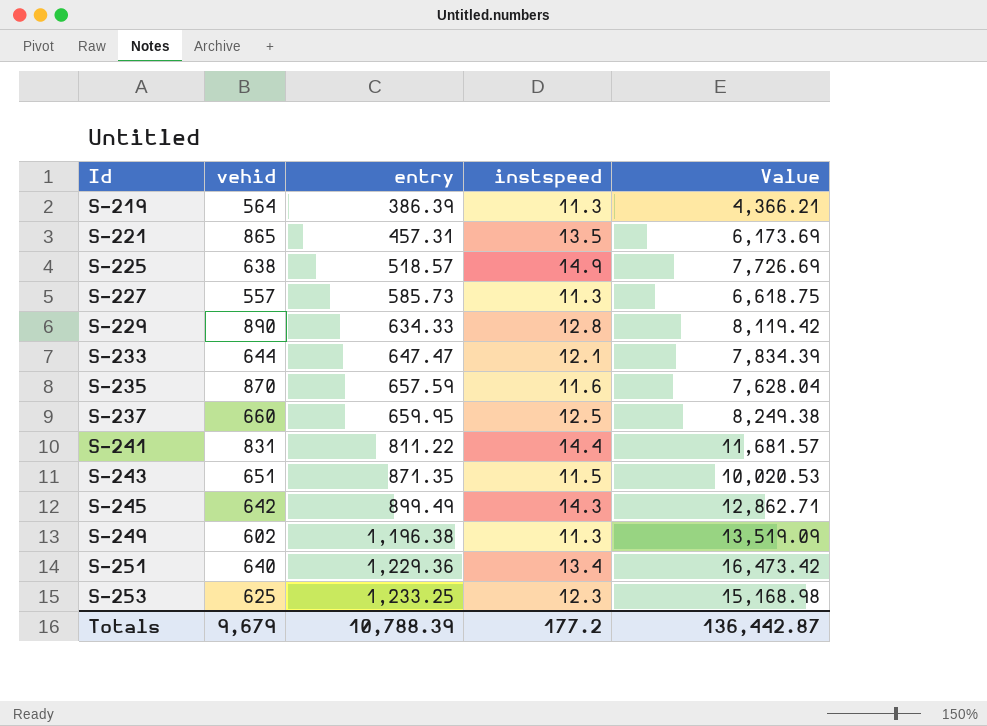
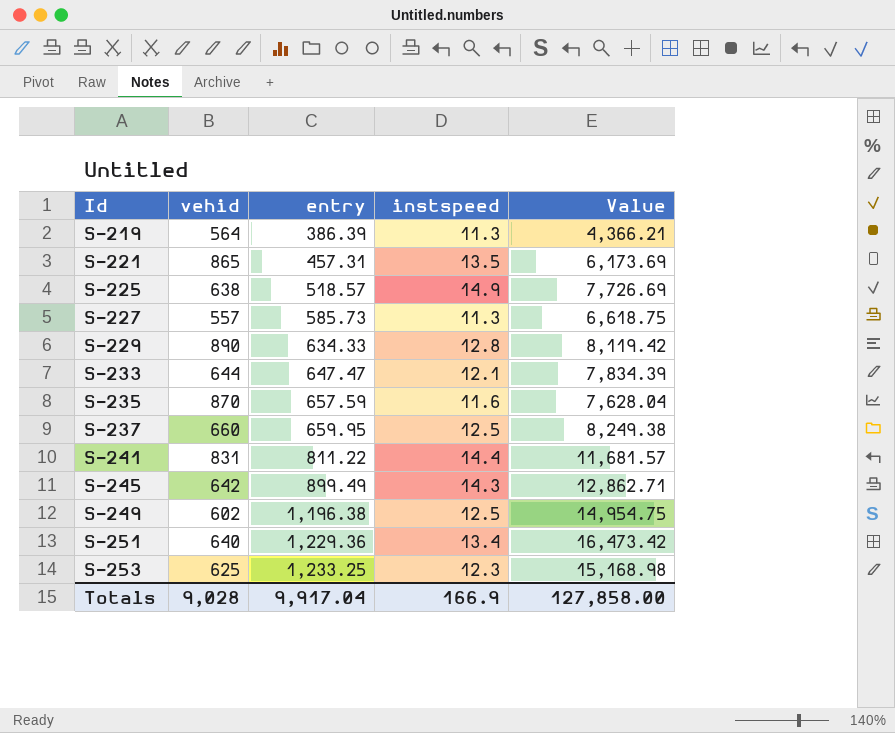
row S-243: 651 | 871.35 | 11.5 | 10,020.53 -> none
S-249 | instspeed: 11.3 -> 12.5
S-249 | Value: 13,519.09 -> 14,954.75
Totals | vehid: 9,679 -> 9,028
Totals | entry: 10,788.39 -> 9,917.04
Totals | instspeed: 177.2 -> 166.9
Totals | Value: 136,442.87 -> 127,858.00

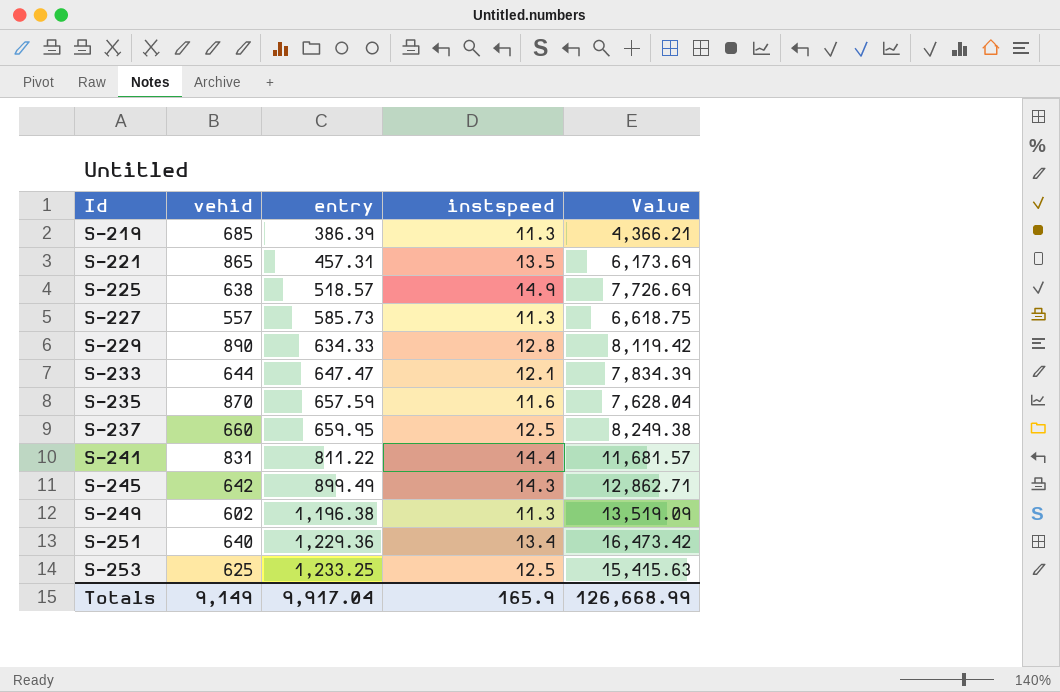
S-219 | vehid: 564 -> 685
S-249 | instspeed: 12.5 -> 11.3
S-249 | Value: 14,954.75 -> 13,519.09
S-253 | instspeed: 12.3 -> 12.5
S-253 | Value: 15,168.98 -> 15,415.63
Totals | vehid: 9,028 -> 9,149
Totals | instspeed: 166.9 -> 165.9
Totals | Value: 127,858.00 -> 126,668.99

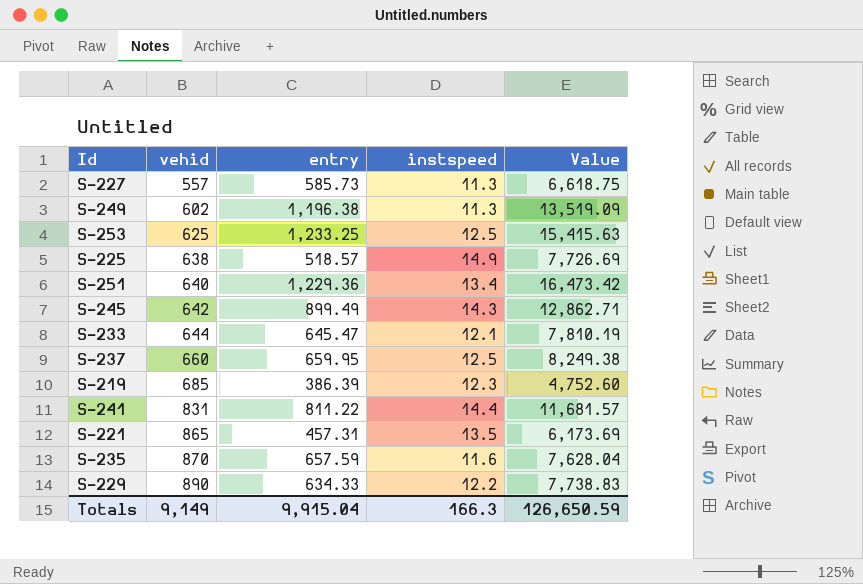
row order: Id ascending -> vehid ascending
S-233 | entry: 647.47 -> 645.47
S-233 | Value: 7,834.39 -> 7,810.19
S-219 | instspeed: 11.3 -> 12.3
S-219 | Value: 4,366.21 -> 4,752.60
S-229 | instspeed: 12.8 -> 12.2
S-229 | Value: 8,119.42 -> 7,738.83
Totals | entry: 9,917.04 -> 9,915.04
Totals | instspeed: 165.9 -> 166.3
Totals | Value: 126,668.99 -> 126,650.59

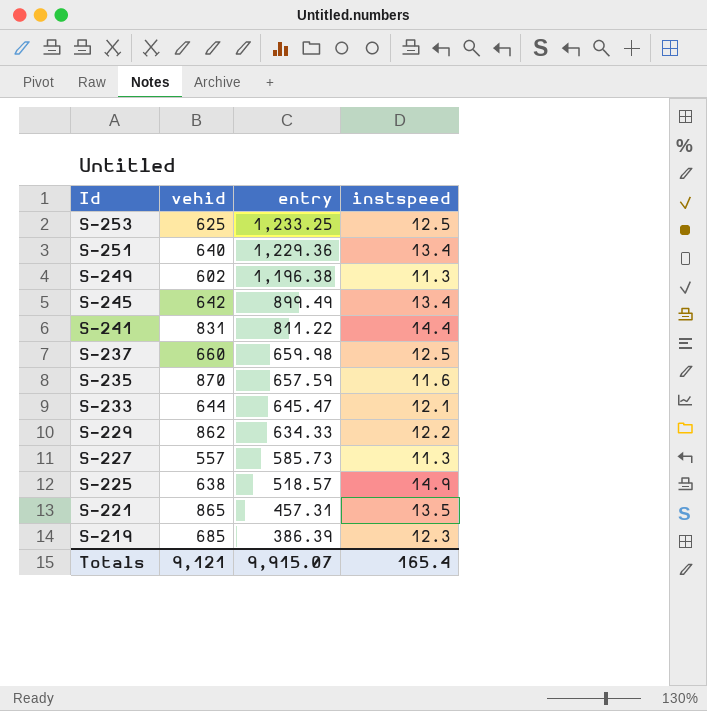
row order: vehid ascending -> Id descending
column Value | formula: [entry] * [instspeed] -> none
S-245 | instspeed: 14.3 -> 13.4
S-237 | entry: 659.95 -> 659.98
S-229 | vehid: 890 -> 862
Totals | vehid: 9,149 -> 9,121
Totals | entry: 9,915.04 -> 9,915.07
Totals | instspeed: 166.3 -> 165.4

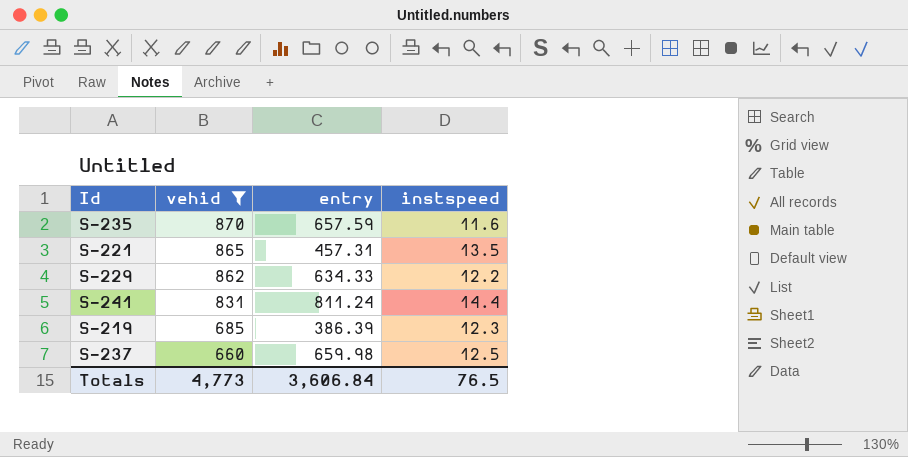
filter: none -> vehid >= 660
row order: Id descending -> vehid descending
S-241 | entry: 811.22 -> 811.24
Totals | vehid: 9,121 -> 4,773
Totals | entry: 9,915.07 -> 3,606.84
Totals | instspeed: 165.4 -> 76.5

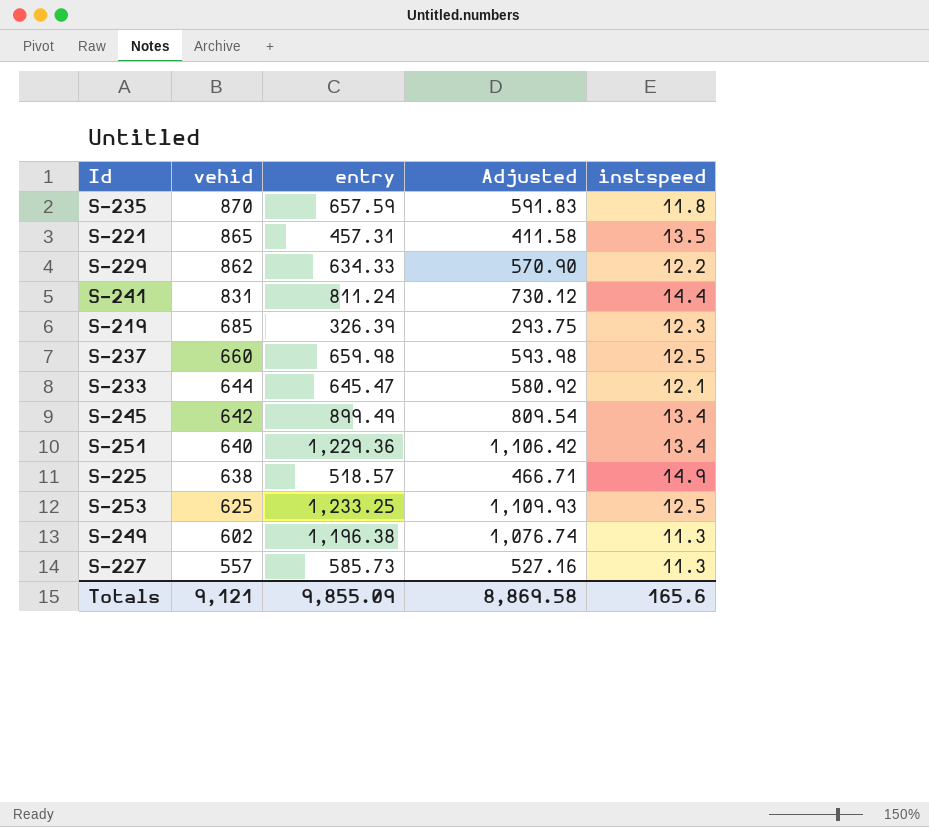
filter: vehid >= 660 -> none
column Adjusted | formula: none -> [entry] * 0.9
S-235 | instspeed: 11.6 -> 11.8
S-219 | entry: 386.39 -> 326.39
Totals | vehid: 4,773 -> 9,121
Totals | entry: 3,606.84 -> 9,855.09
Totals | instspeed: 76.5 -> 165.6

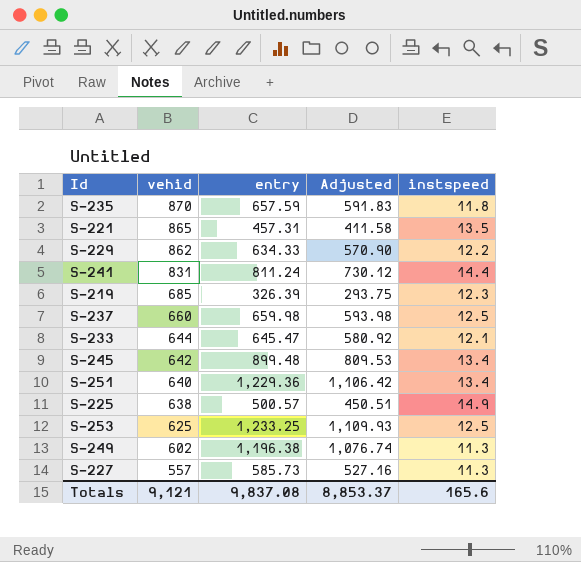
S-245 | entry: 899.49 -> 899.48
S-245 | Adjusted: 809.54 -> 809.53
S-225 | entry: 518.57 -> 500.57
S-225 | Adjusted: 466.71 -> 450.51
Totals | entry: 9,855.09 -> 9,837.08
Totals | Adjusted: 8,869.58 -> 8,853.37

